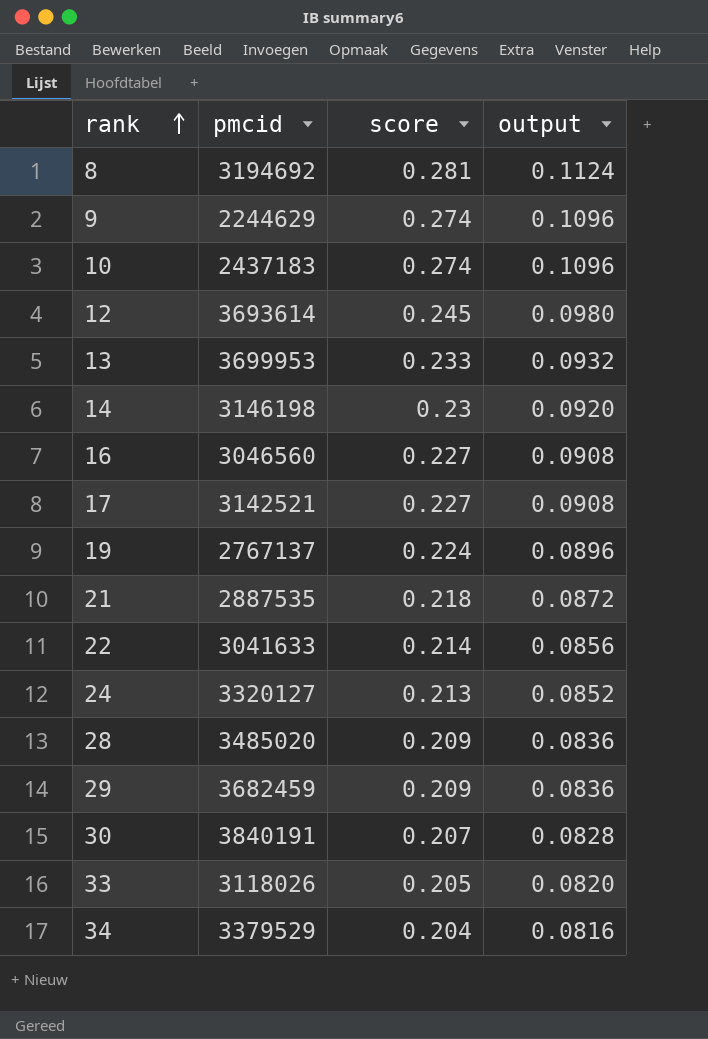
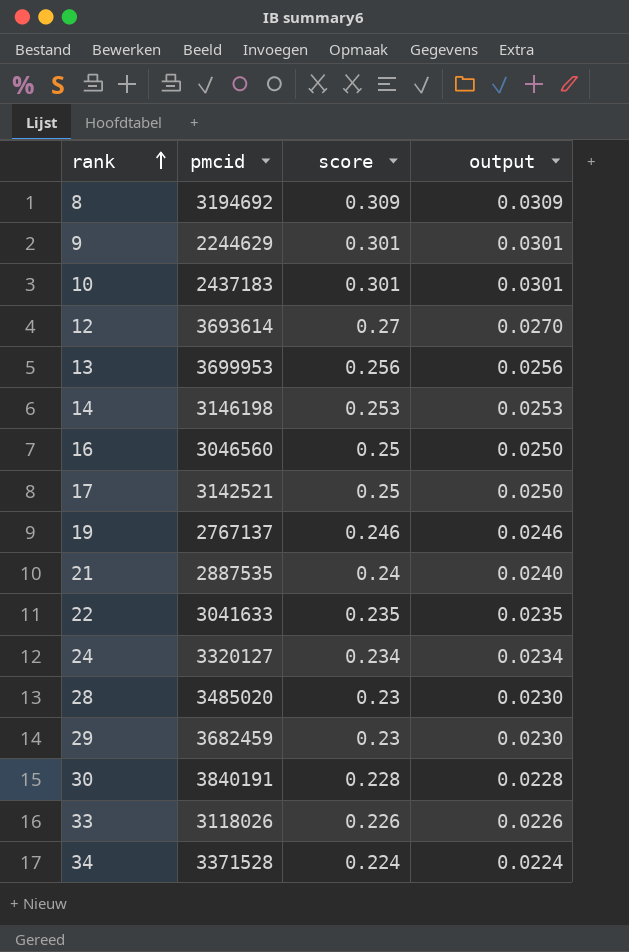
column output | formula: [score] * 0.4 -> [score] * 0.1
8 | score: 0.281 -> 0.309
9 | score: 0.274 -> 0.301
10 | score: 0.274 -> 0.301
12 | score: 0.245 -> 0.27
13 | score: 0.233 -> 0.256
14 | score: 0.23 -> 0.253
16 | score: 0.227 -> 0.25
17 | score: 0.227 -> 0.25
19 | score: 0.224 -> 0.246
21 | score: 0.218 -> 0.24
22 | score: 0.214 -> 0.235
24 | score: 0.213 -> 0.234
28 | score: 0.209 -> 0.23
29 | score: 0.209 -> 0.23
30 | score: 0.207 -> 0.228
33 | score: 0.205 -> 0.226
34 | pmcid: 3379529 -> 3371528
34 | score: 0.204 -> 0.224

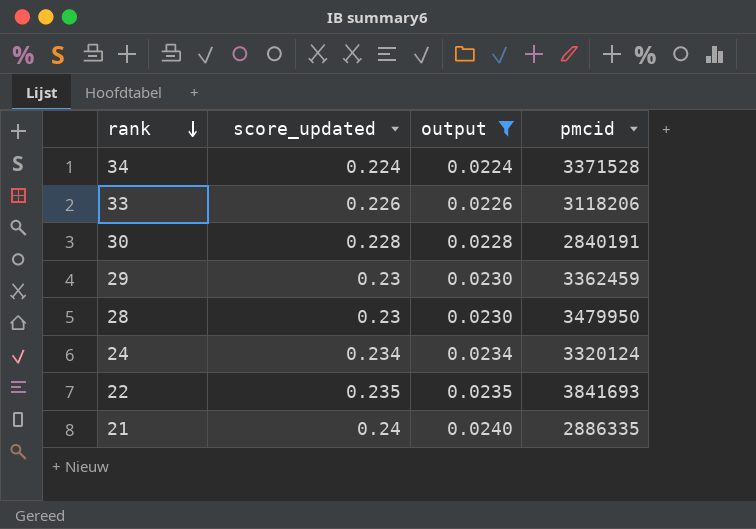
filter: none -> output <= 0.0240
row order: rank ascending -> rank descending
column name: score -> score_updated
column pmcid | position: 2 -> 4
33 | pmcid: 3118026 -> 3118206
30 | pmcid: 3840191 -> 2840191
29 | pmcid: 3682459 -> 3362459
28 | pmcid: 3485020 -> 3479950
24 | pmcid: 3320127 -> 3320124
22 | pmcid: 3041633 -> 3841693
21 | pmcid: 2887535 -> 2886335

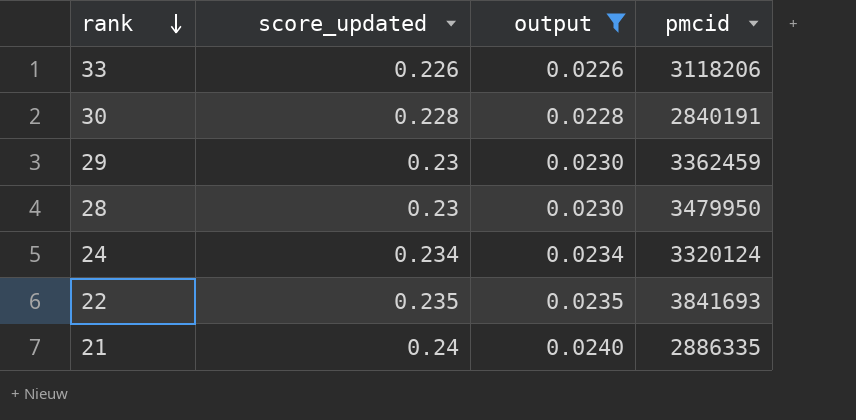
row 34: 0.224 | 0.0224 | 3371528 -> none

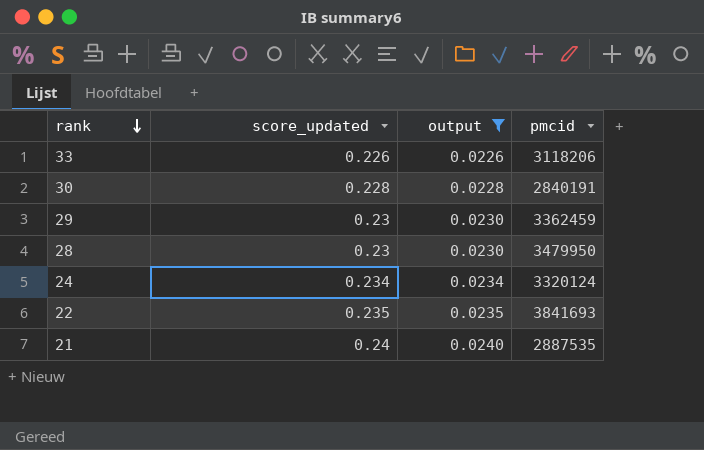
21 | pmcid: 2886335 -> 2887535

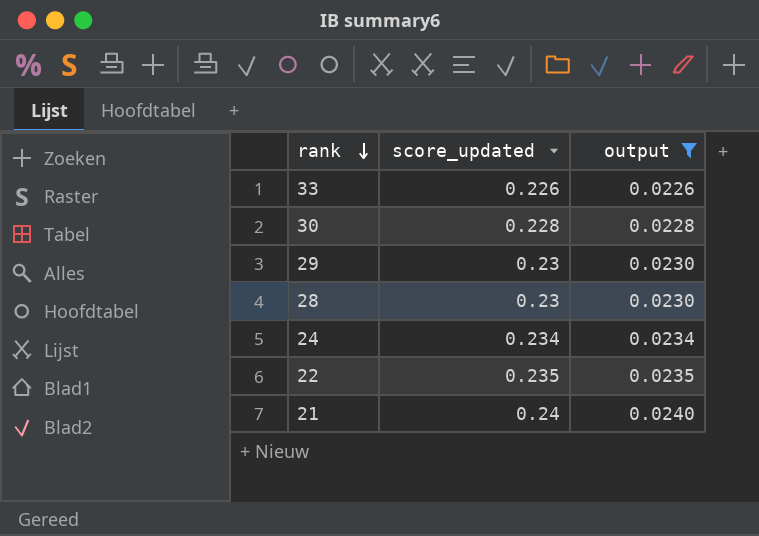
column pmcid | position: 4 -> none

